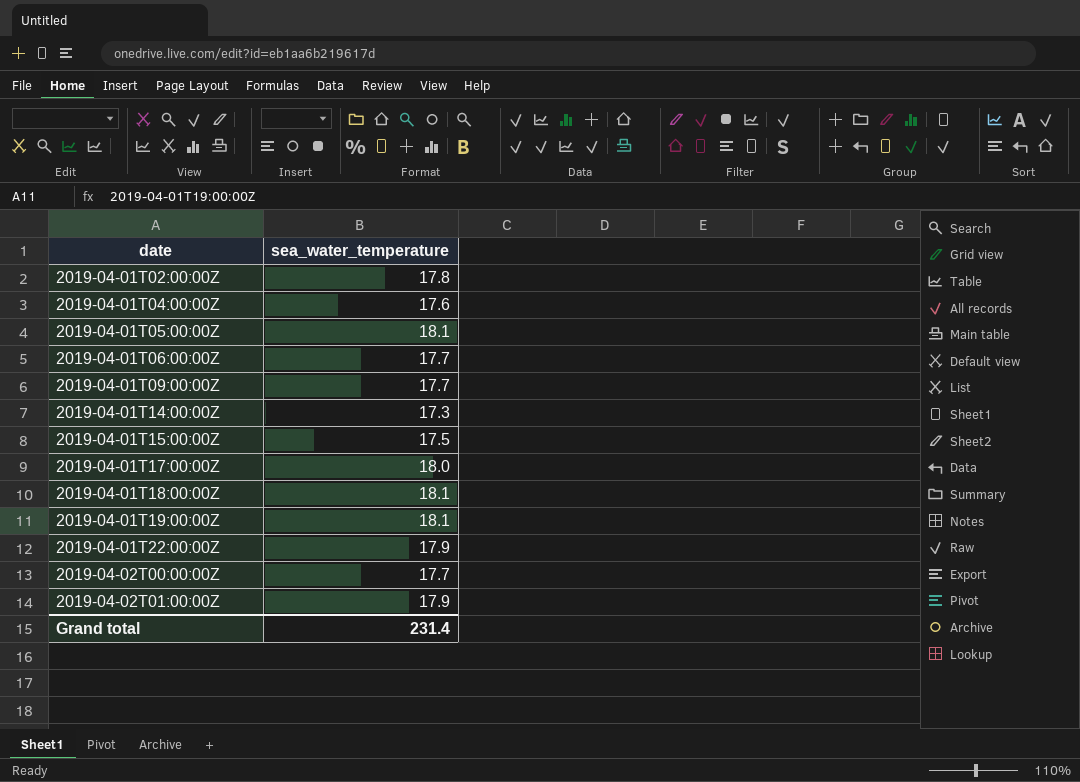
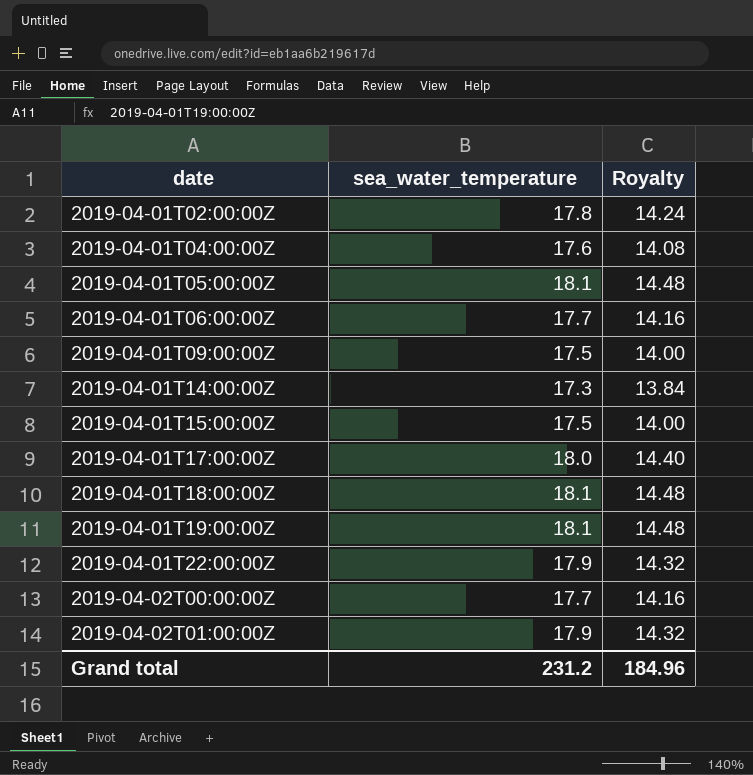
column Royalty | formula: none -> [sea_water_temperature] * 0.8
2019-04-01T09:00:00Z | sea_water_temperature: 17.7 -> 17.5
Grand total | sea_water_temperature: 231.4 -> 231.2

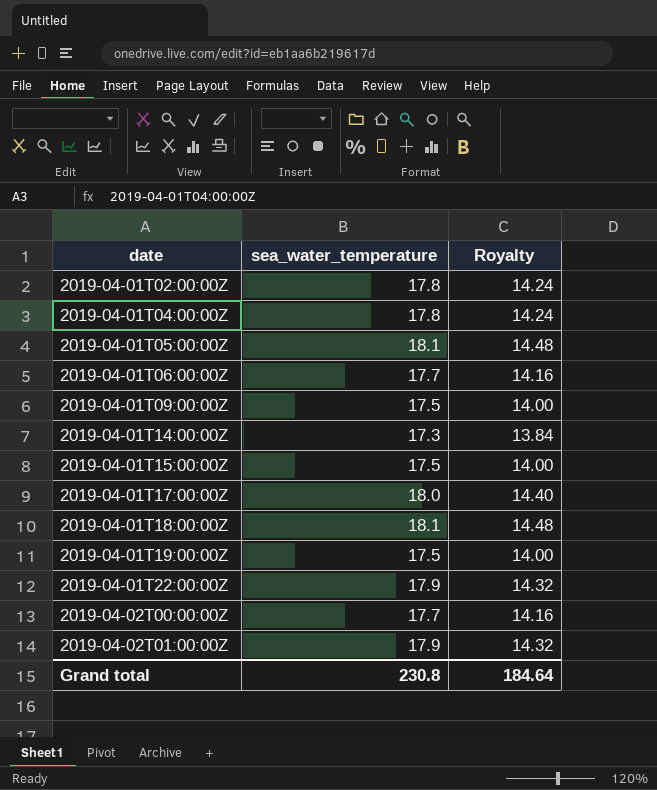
2019-04-01T04:00:00Z | sea_water_temperature: 17.6 -> 17.8
2019-04-01T04:00:00Z | Royalty: 14.08 -> 14.24
2019-04-01T19:00:00Z | sea_water_temperature: 18.1 -> 17.5
2019-04-01T19:00:00Z | Royalty: 14.48 -> 14.00
Grand total | sea_water_temperature: 231.2 -> 230.8
Grand total | Royalty: 184.96 -> 184.64

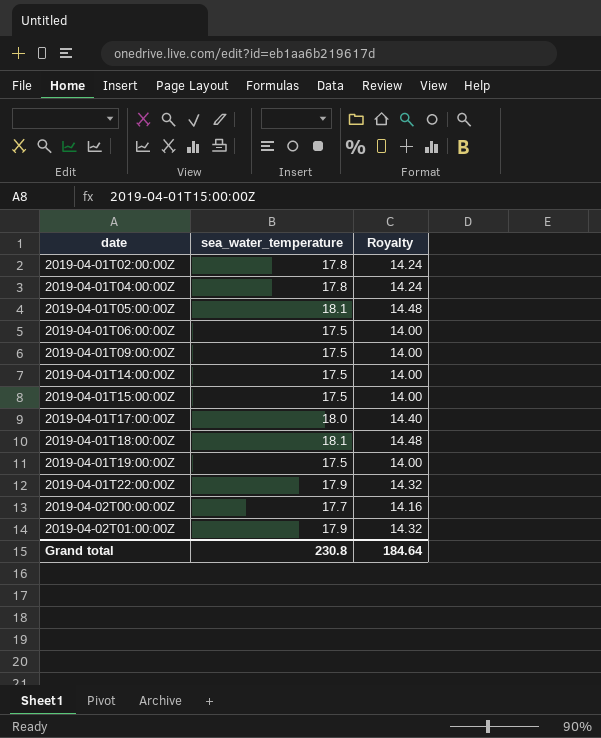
2019-04-01T06:00:00Z | sea_water_temperature: 17.7 -> 17.5
2019-04-01T06:00:00Z | Royalty: 14.16 -> 14.00
2019-04-01T14:00:00Z | sea_water_temperature: 17.3 -> 17.5
2019-04-01T14:00:00Z | Royalty: 13.84 -> 14.00

